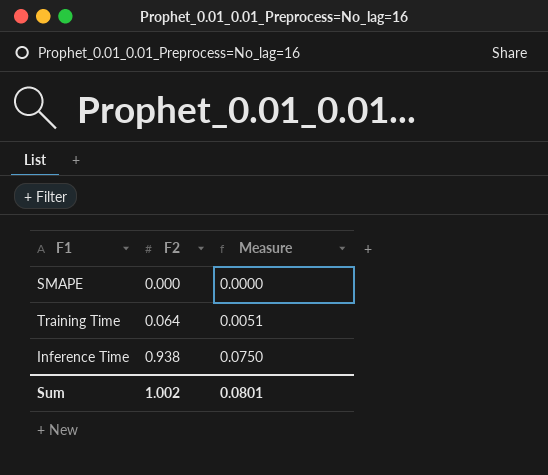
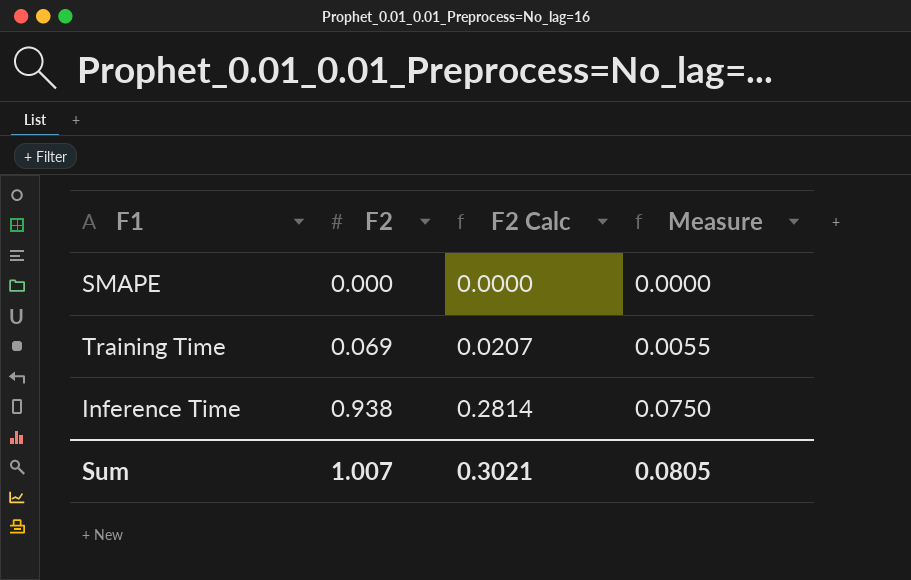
column F2 Calc | formula: none -> [F2] * 0.3
Training Time | F2: 0.064 -> 0.069
Training Time | Measure: 0.0051 -> 0.0055
Sum | F2: 1.002 -> 1.007
Sum | Measure: 0.0801 -> 0.0805

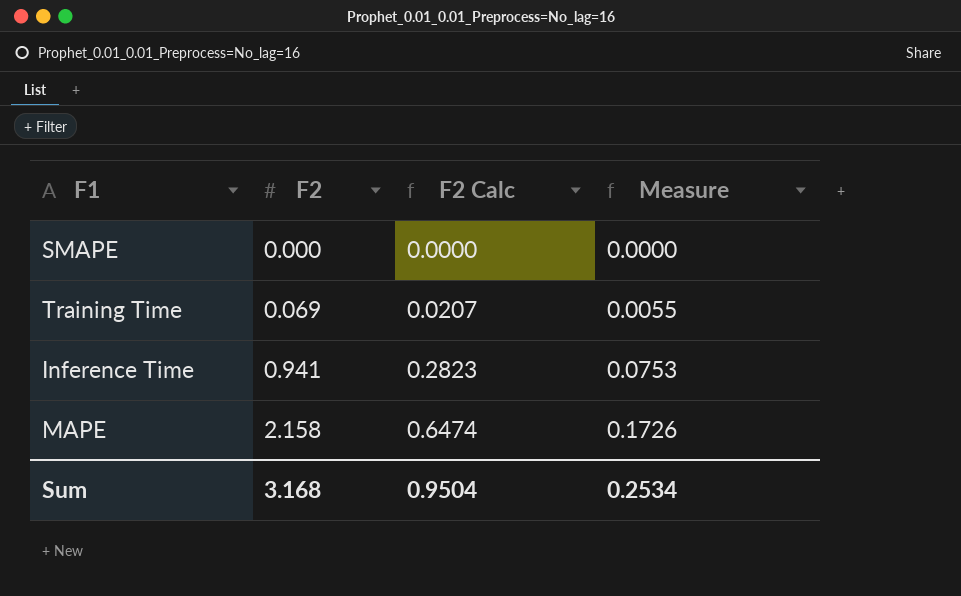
Inference Time | F2: 0.938 -> 0.941
Inference Time | F2 Calc: 0.2814 -> 0.2823
Inference Time | Measure: 0.0750 -> 0.0753
row MAPE: none -> 2.158 | 0.6474 | 0.1726
Sum | F2: 1.007 -> 3.168
Sum | F2 Calc: 0.3021 -> 0.9504
Sum | Measure: 0.0805 -> 0.2534

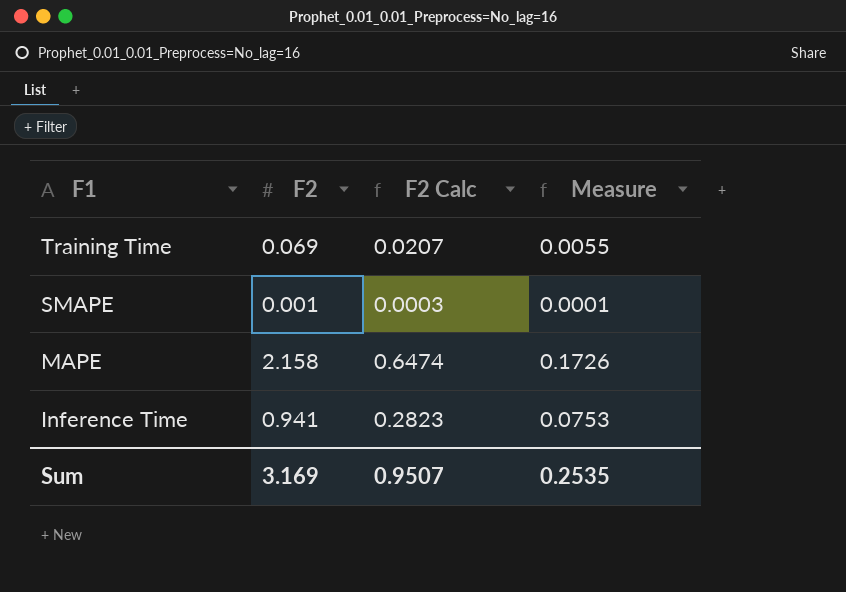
row order: F2 ascending -> F1 descending
SMAPE | F2: 0.000 -> 0.001
SMAPE | F2 Calc: 0.0000 -> 0.0003
SMAPE | Measure: 0.0000 -> 0.0001
Sum | F2: 3.168 -> 3.169
Sum | F2 Calc: 0.9504 -> 0.9507
Sum | Measure: 0.2534 -> 0.2535

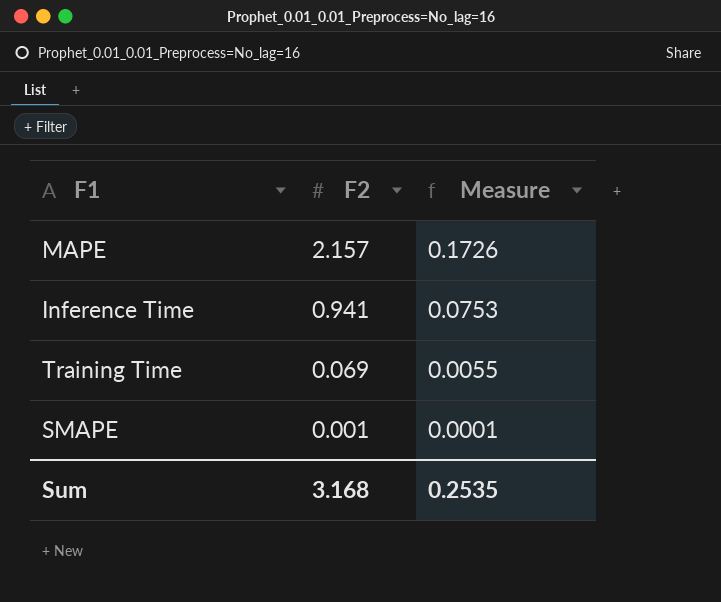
row order: F1 descending -> F2 descending
column F2 Calc | formula: [F2] * 0.3 -> none
MAPE | F2: 2.158 -> 2.157
Sum | F2: 3.169 -> 3.168

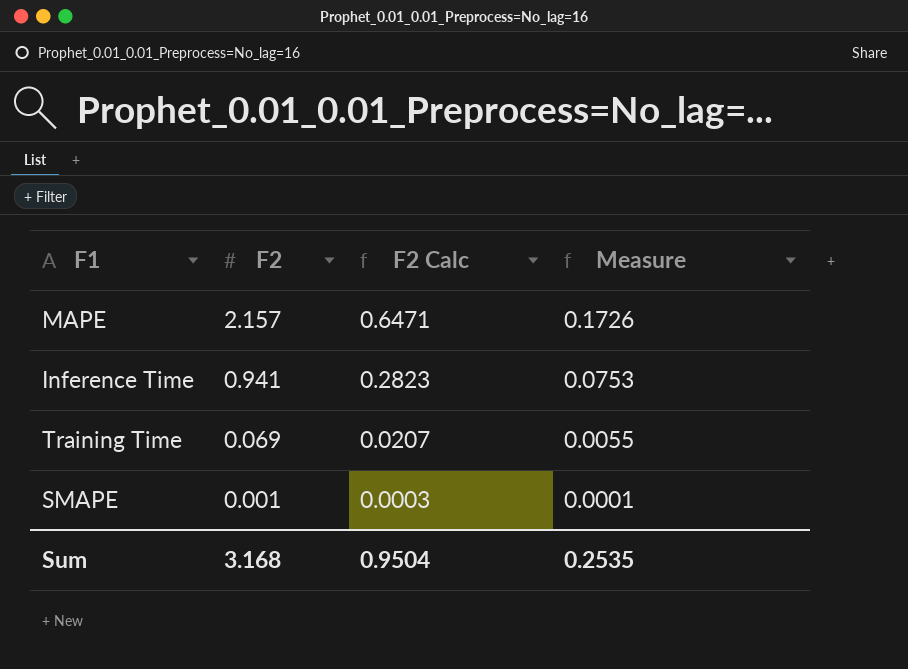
column F2 Calc | formula: none -> [F2] * 0.3

